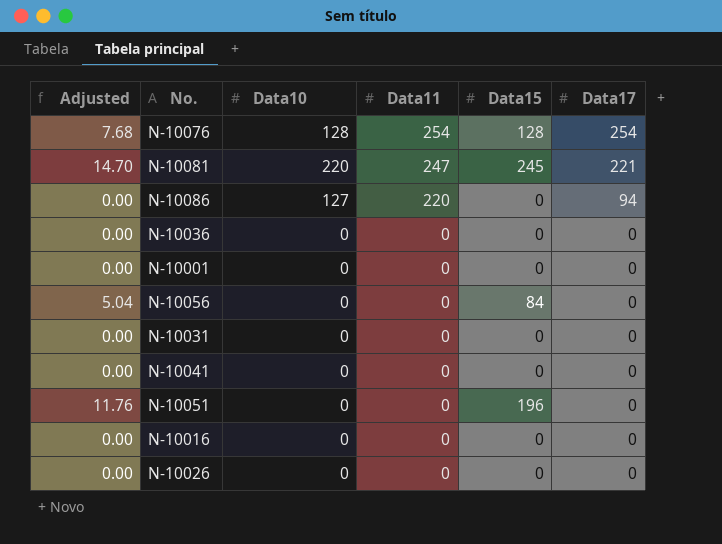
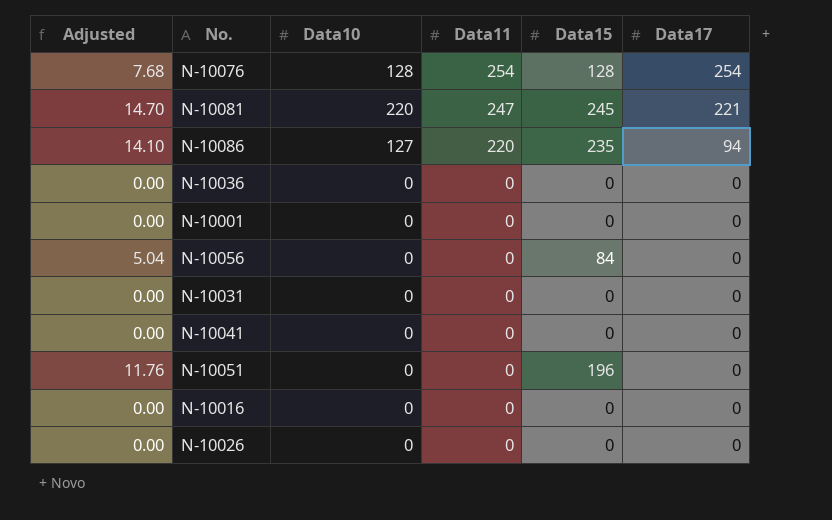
N-10086 | Adjusted: 0.00 -> 14.10
N-10086 | Data15: 0 -> 235

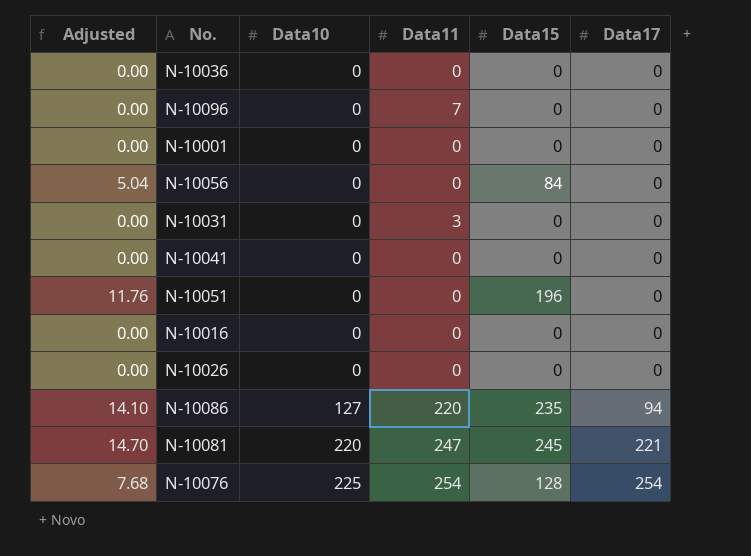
row order: Data11 descending -> Data10 ascending
row N-10096: none -> 0.00 | 0 | 7 | 0 | 0
N-10031 | Data11: 0 -> 3
N-10076 | Data10: 128 -> 225

